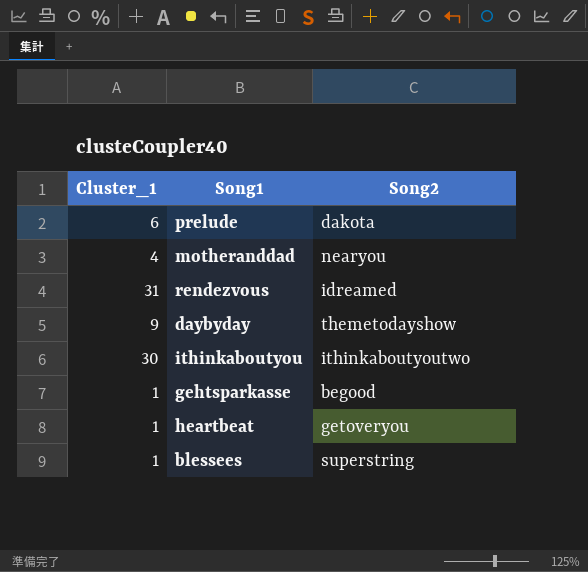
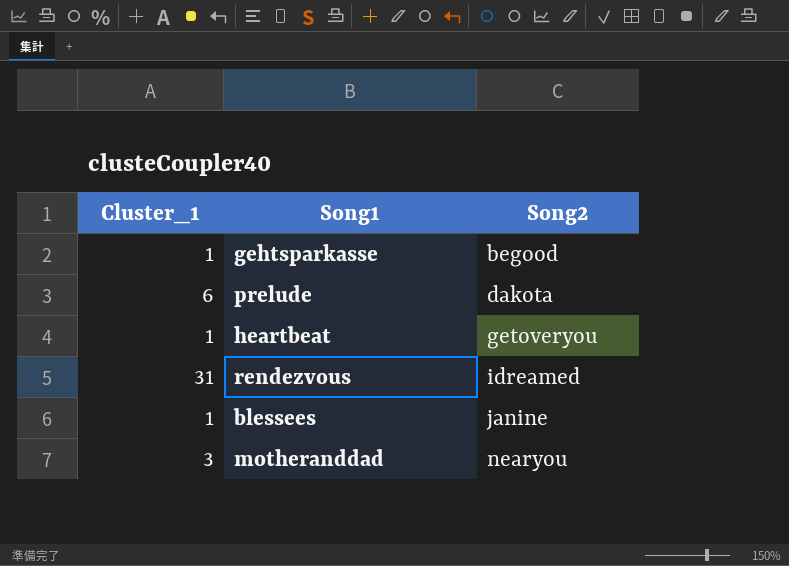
row order: none -> Song2 ascending
row daybyday: 9 | themetodayshow -> none
row ithinkaboutyou: 30 | ithinkaboutyoutwo -> none
blessees | Song2: superstring -> janine
motheranddad | Cluster_1: 4 -> 3

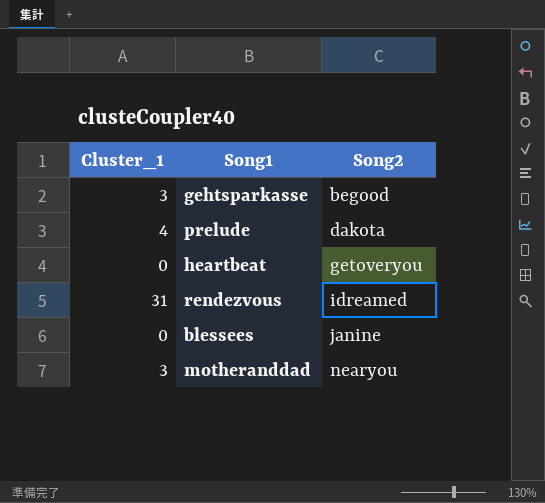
gehtsparkasse | Cluster_1: 1 -> 3
prelude | Cluster_1: 6 -> 4
heartbeat | Cluster_1: 1 -> 0
blessees | Cluster_1: 1 -> 0

